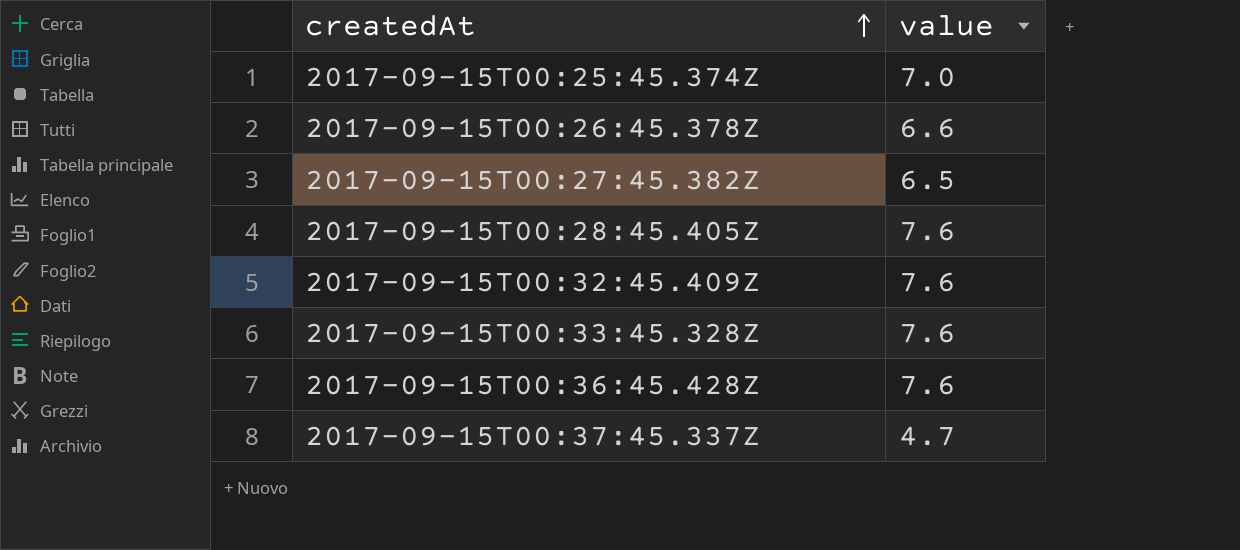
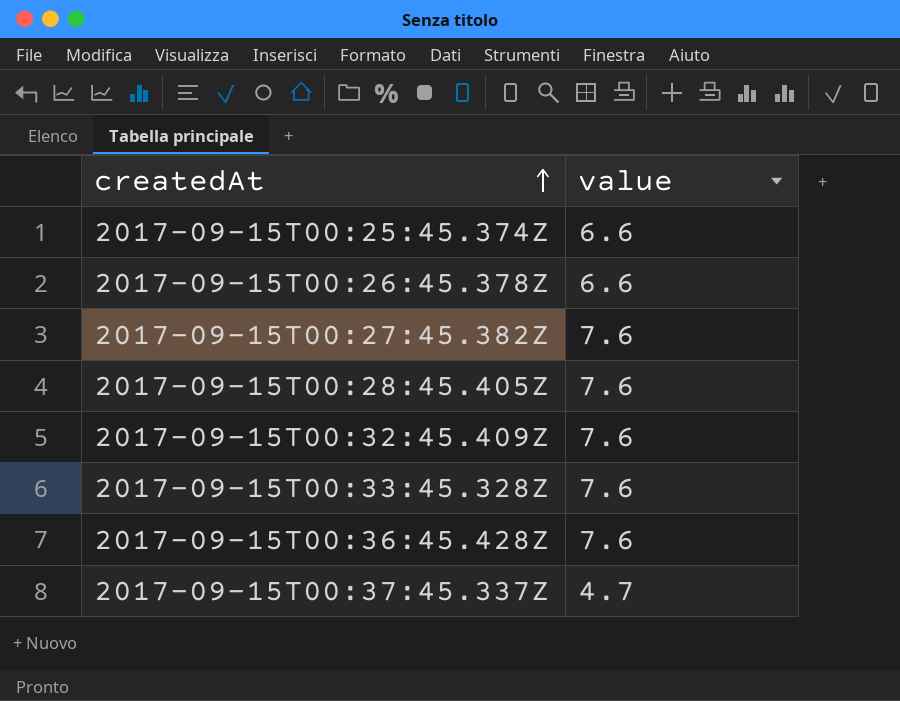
2017-09-15T00:25:45.374Z | value: 7.0 -> 6.6
2017-09-15T00:27:45.382Z | value: 6.5 -> 7.6

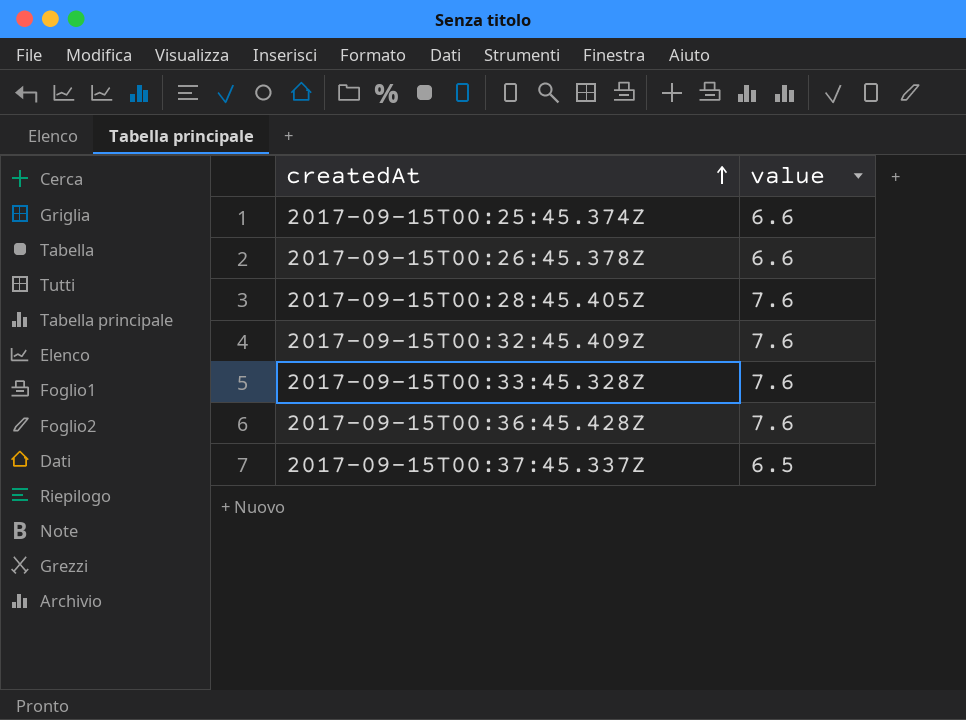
row 2017-09-15T00:27:45.382Z: 7.6 -> none
2017-09-15T00:37:45.337Z | value: 4.7 -> 6.5

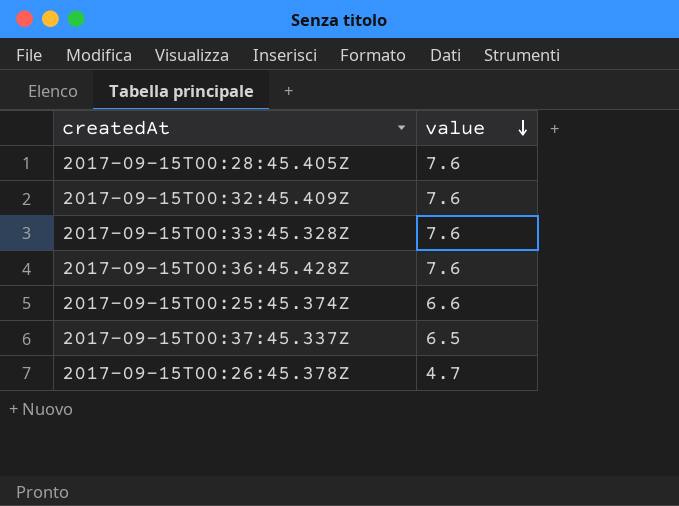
row order: createdAt ascending -> value descending
2017-09-15T00:26:45.378Z | value: 6.6 -> 4.7

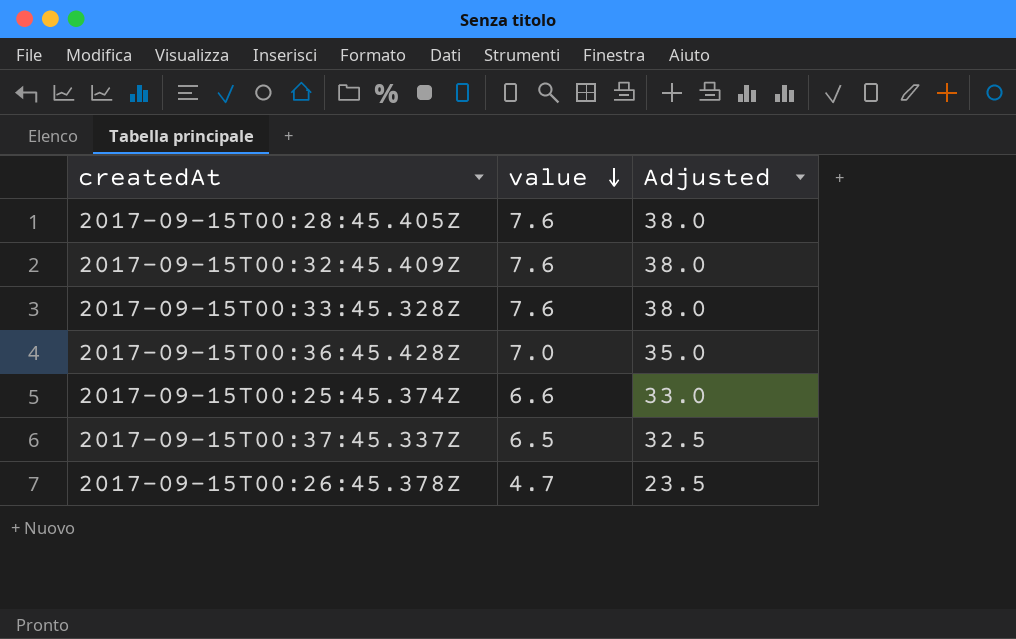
column Adjusted | formula: none -> [value] * 5
2017-09-15T00:36:45.428Z | value: 7.6 -> 7.0

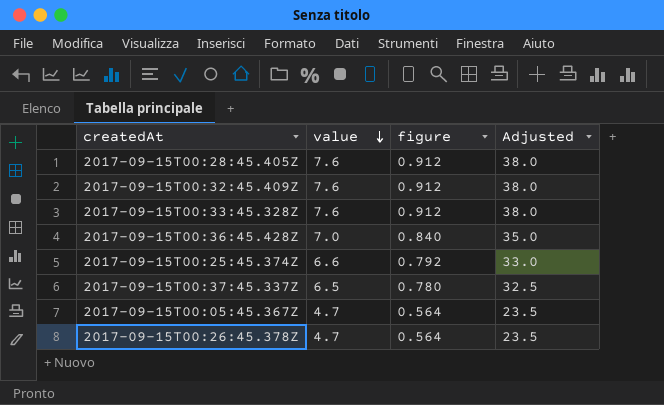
column figure | formula: none -> [value] * 0.12
row 2017-09-15T00:05:45.367Z: none -> 4.7 | 0.564 | 23.5

